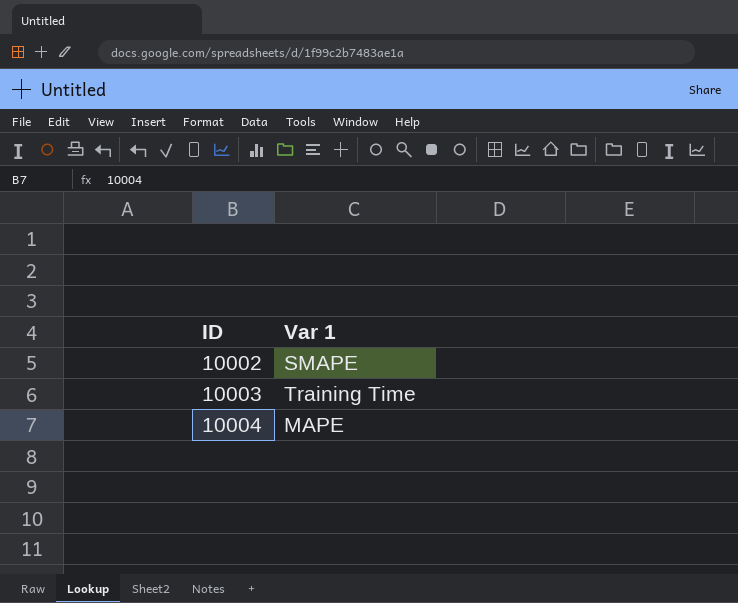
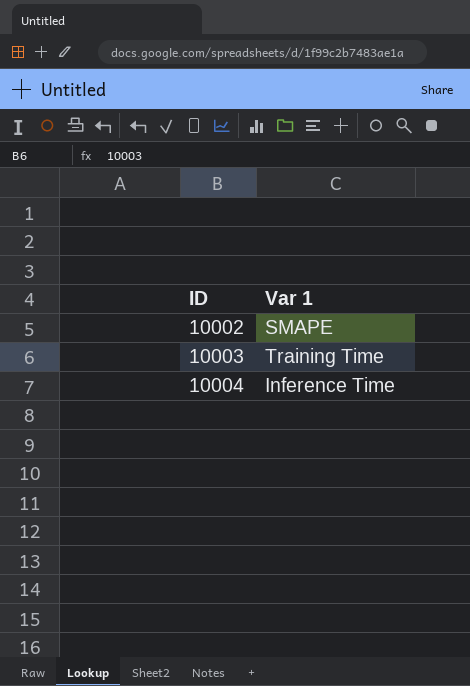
10004 | Var 1: MAPE -> Inference Time

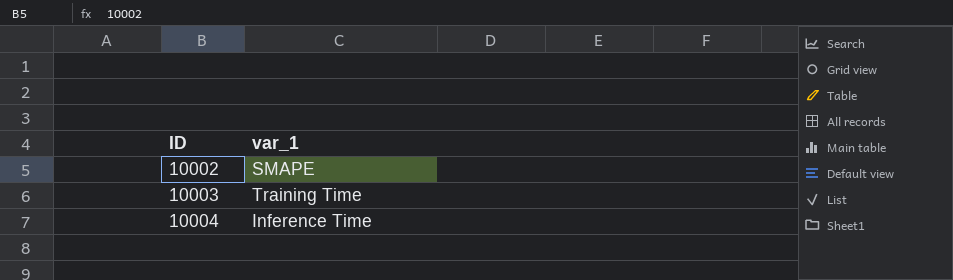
column name: Var 1 -> var_1

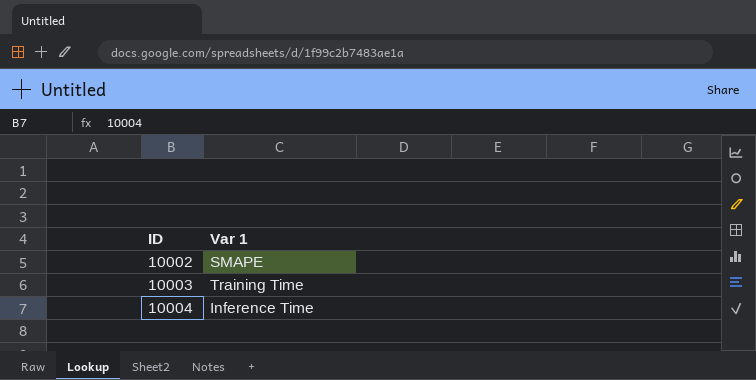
column name: var_1 -> Var 1

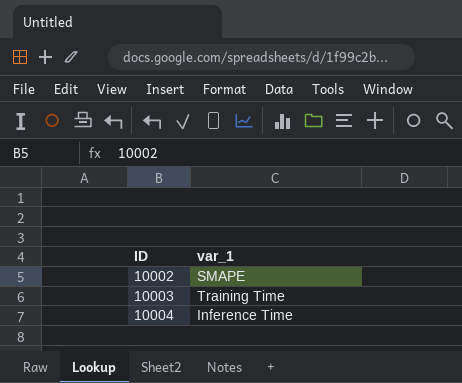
column name: Var 1 -> var_1

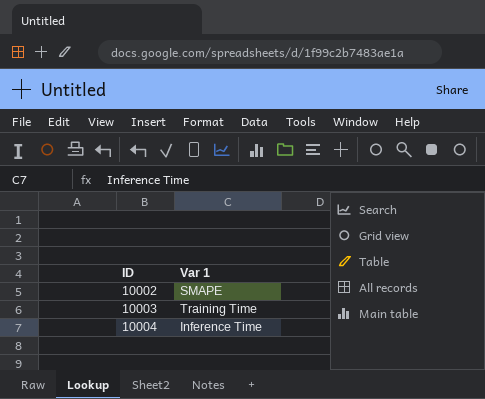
column name: var_1 -> Var 1

